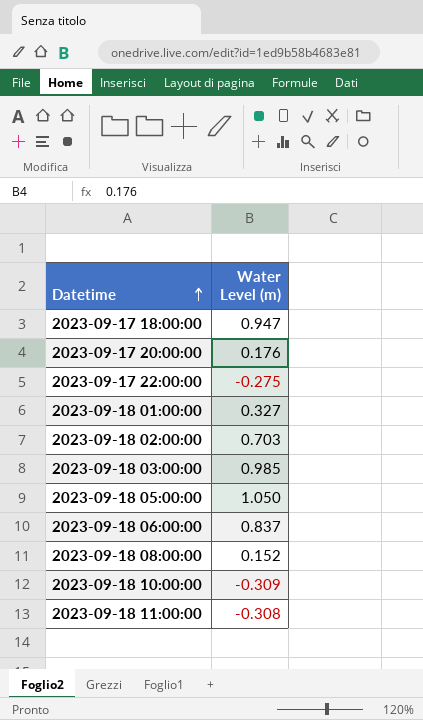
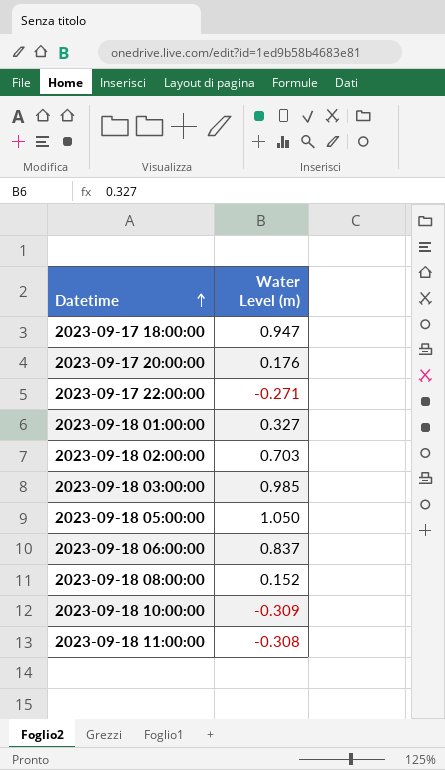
2023-09-17 22:00:00 | Water Level (m): -0.275 -> -0.271

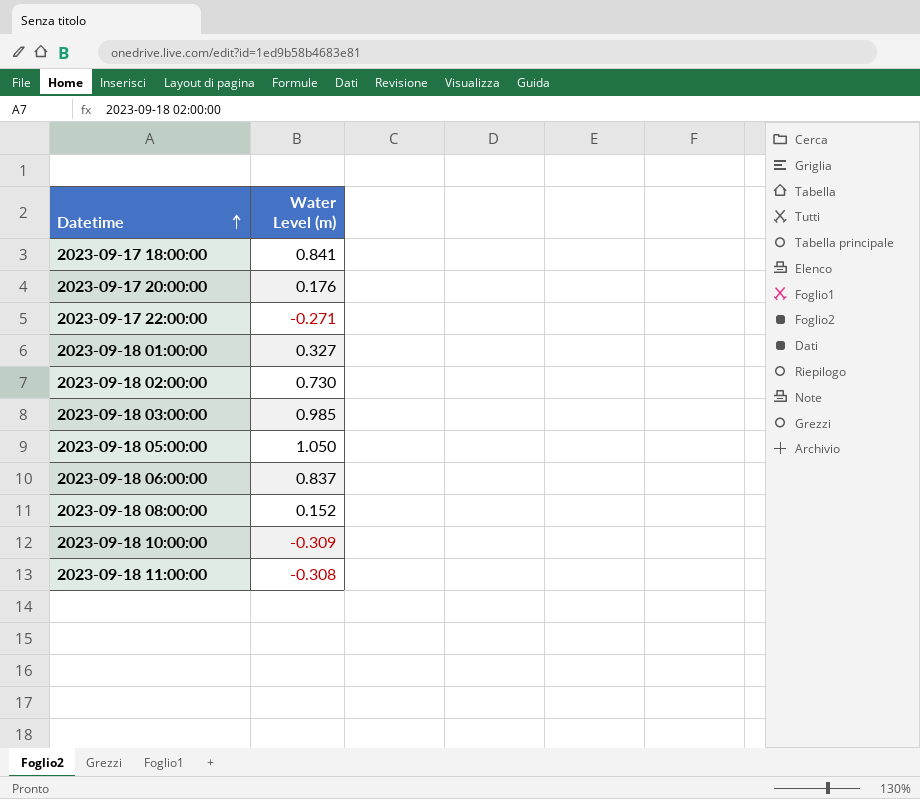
2023-09-17 18:00:00 | Water Level (m): 0.947 -> 0.841
2023-09-18 02:00:00 | Water Level (m): 0.703 -> 0.730

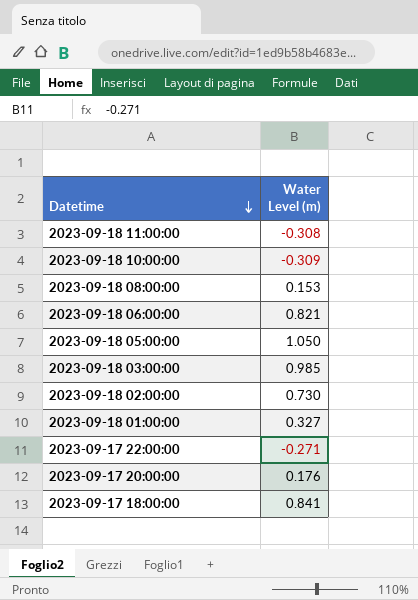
row order: Datetime ascending -> Datetime descending
2023-09-18 08:00:00 | Water Level (m): 0.152 -> 0.153
2023-09-18 06:00:00 | Water Level (m): 0.837 -> 0.821

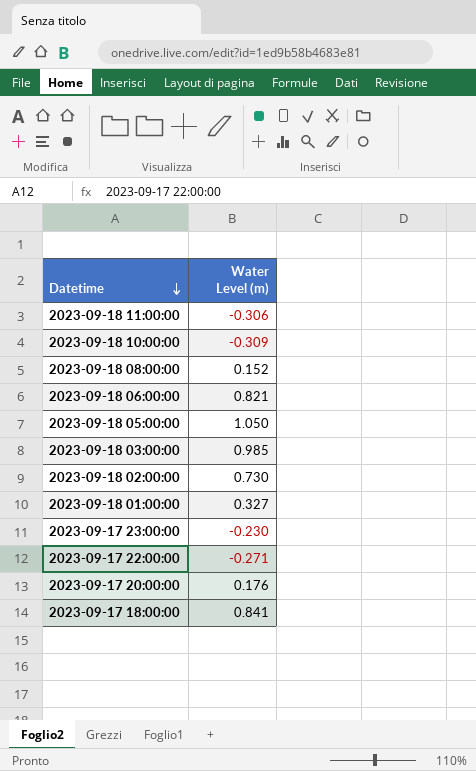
2023-09-18 11:00:00 | Water Level (m): -0.308 -> -0.306
2023-09-18 08:00:00 | Water Level (m): 0.153 -> 0.152
row 2023-09-17 23:00:00: none -> -0.230

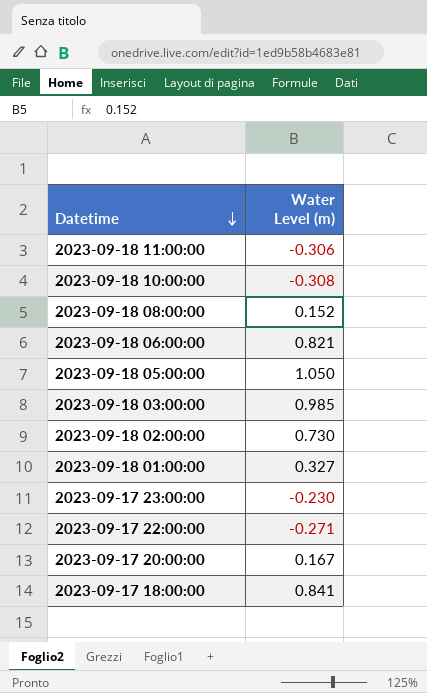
2023-09-18 10:00:00 | Water Level (m): -0.309 -> -0.308
2023-09-17 20:00:00 | Water Level (m): 0.176 -> 0.167

